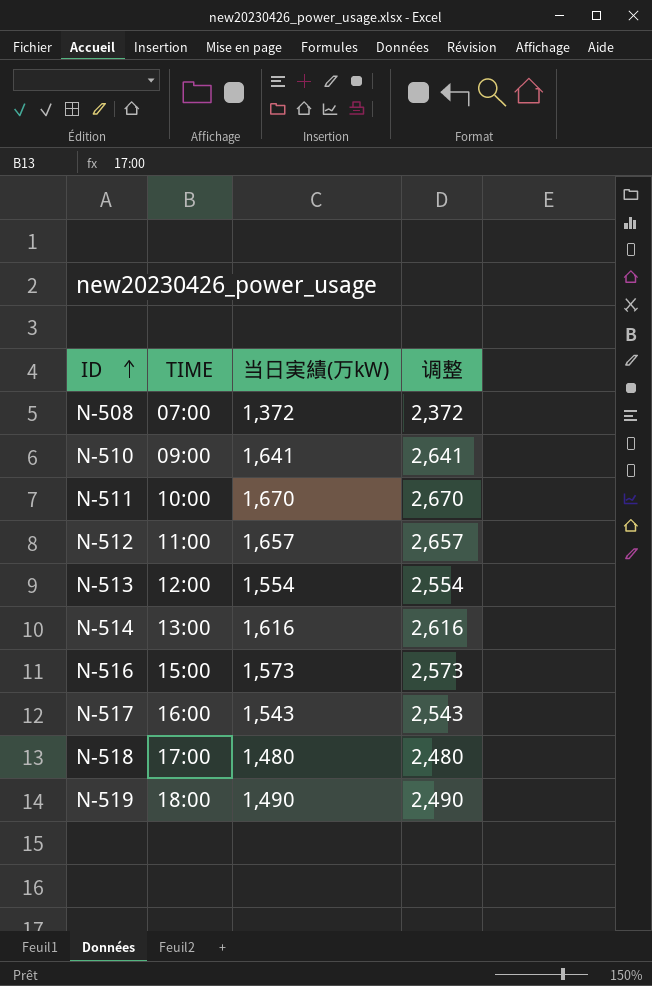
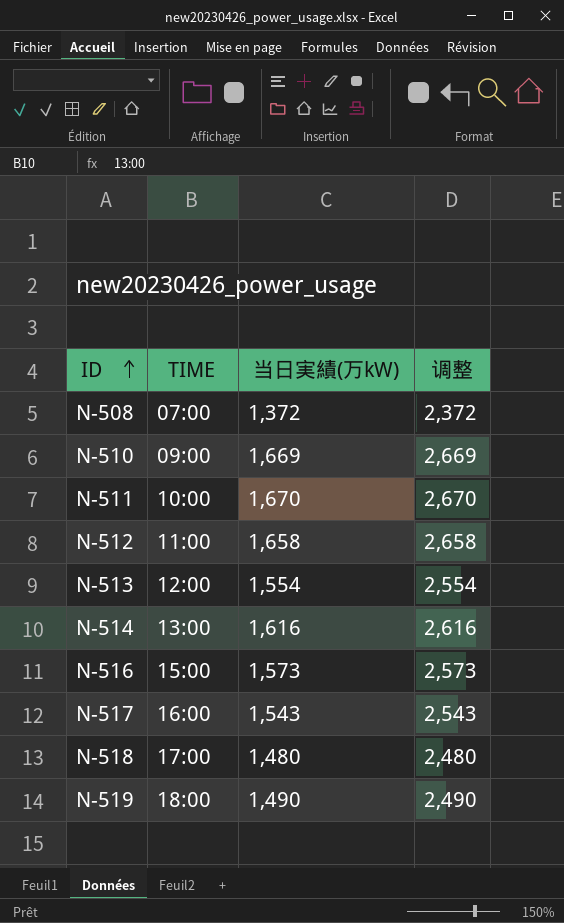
N-510 | 当日実績(万kW): 1,641 -> 1,669
N-510 | 调整: 2,641 -> 2,669
N-512 | 当日実績(万kW): 1,657 -> 1,658
N-512 | 调整: 2,657 -> 2,658

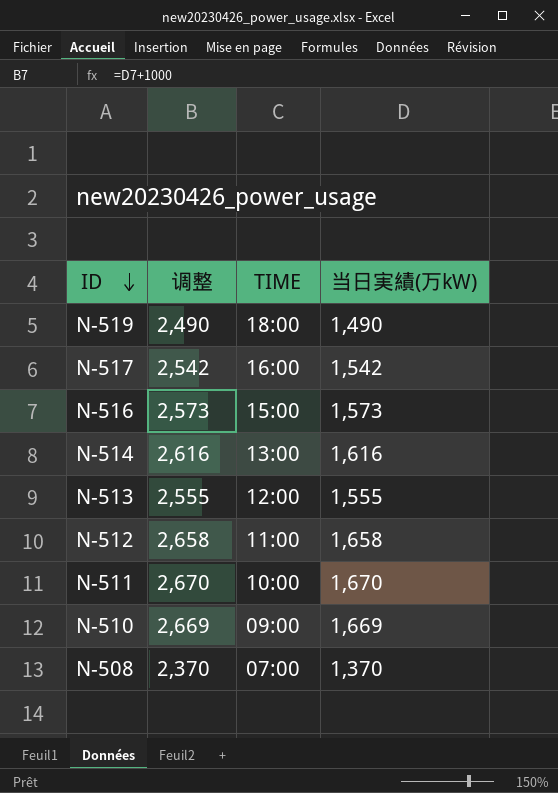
row order: ID ascending -> ID descending
column 调整 | position: 4 -> 2
row N-518: 17:00 | 1,480 | 2,480 -> none
N-517 | 调整: 2,543 -> 2,542
N-517 | 当日実績(万kW): 1,543 -> 1,542
N-513 | 调整: 2,554 -> 2,555
N-513 | 当日実績(万kW): 1,554 -> 1,555
N-508 | 调整: 2,372 -> 2,370
N-508 | 当日実績(万kW): 1,372 -> 1,370

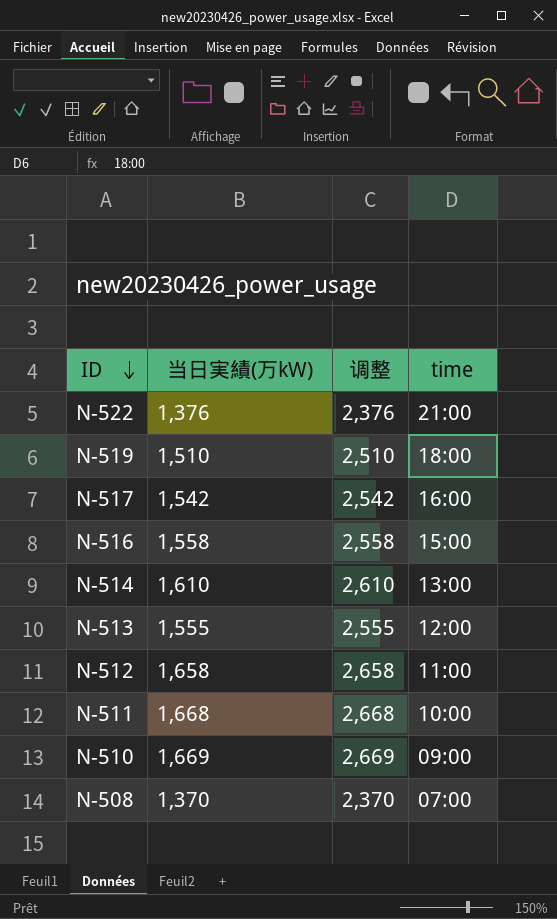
column 当日実績(万kW) | position: 4 -> 2
column name: TIME -> time
row N-522: none -> 1,376 | 2,376 | 21:00
N-519 | 当日実績(万kW): 1,490 -> 1,510
N-519 | 调整: 2,490 -> 2,510
N-516 | 当日実績(万kW): 1,573 -> 1,558
N-516 | 调整: 2,573 -> 2,558
N-514 | 当日実績(万kW): 1,616 -> 1,610
N-514 | 调整: 2,616 -> 2,610
N-511 | 当日実績(万kW): 1,670 -> 1,668
N-511 | 调整: 2,670 -> 2,668

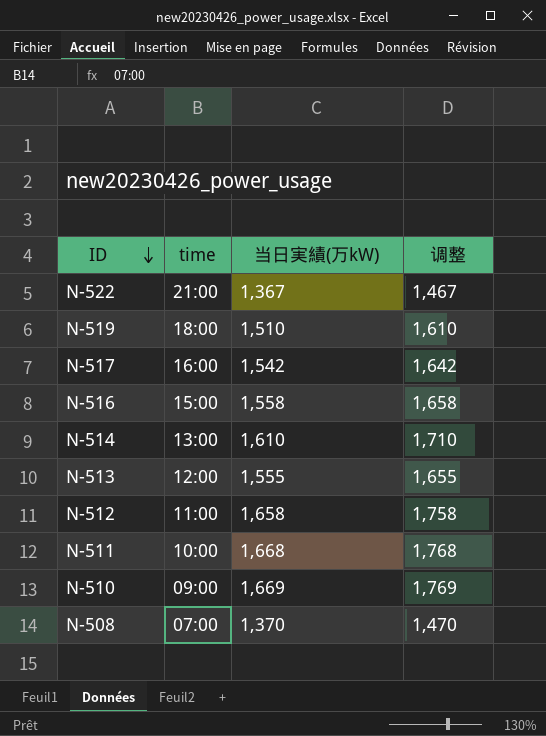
column time | position: 4 -> 2
column 调整 | formula: [当日実績(万kW)] + 1000 -> [当日実績(万kW)] + 100
N-522 | 当日実績(万kW): 1,376 -> 1,367

